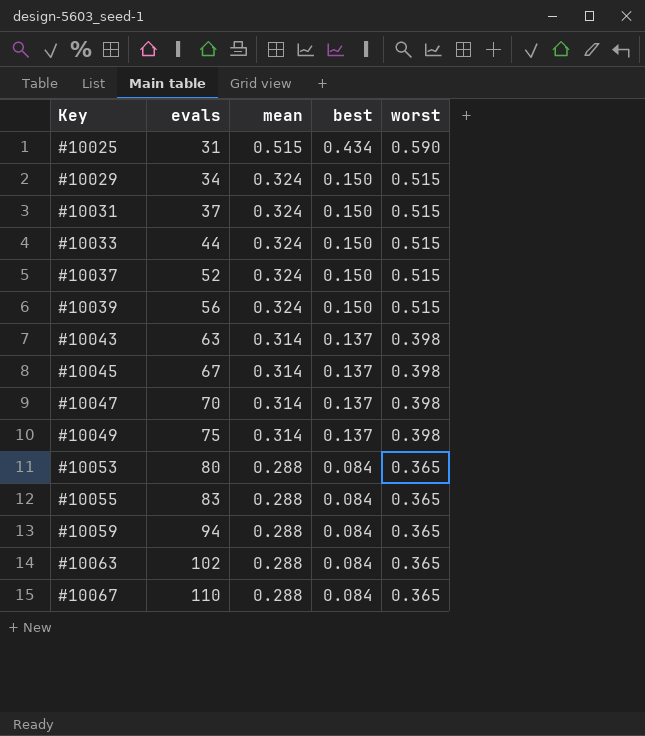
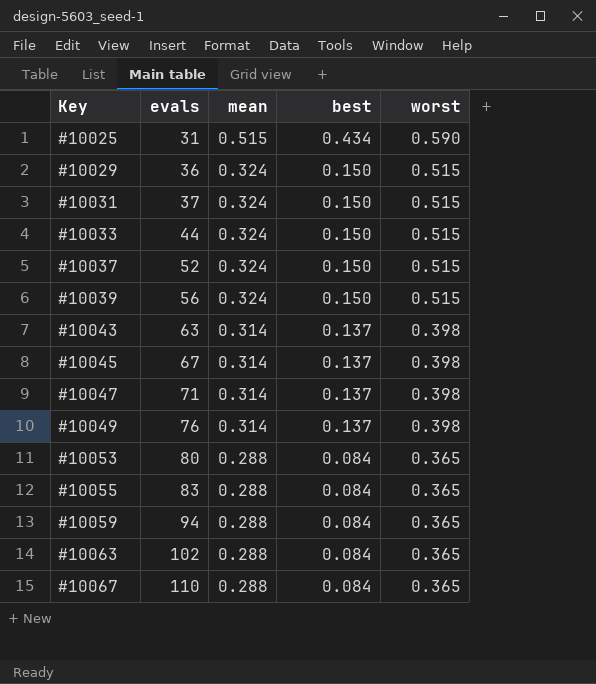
#10029 | evals: 34 -> 36
#10047 | evals: 70 -> 71
#10049 | evals: 75 -> 76

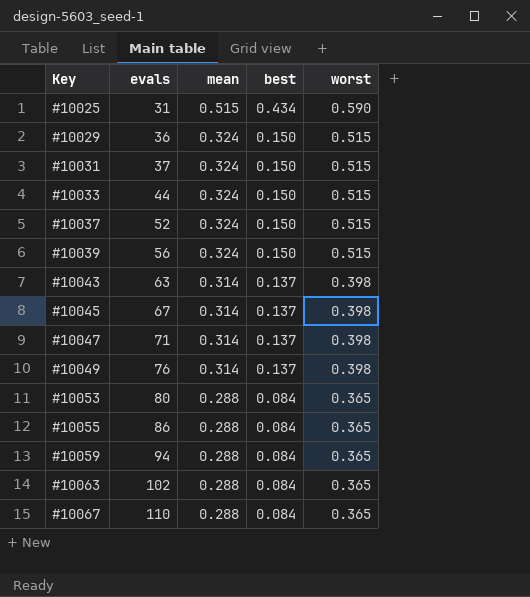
#10055 | evals: 83 -> 86

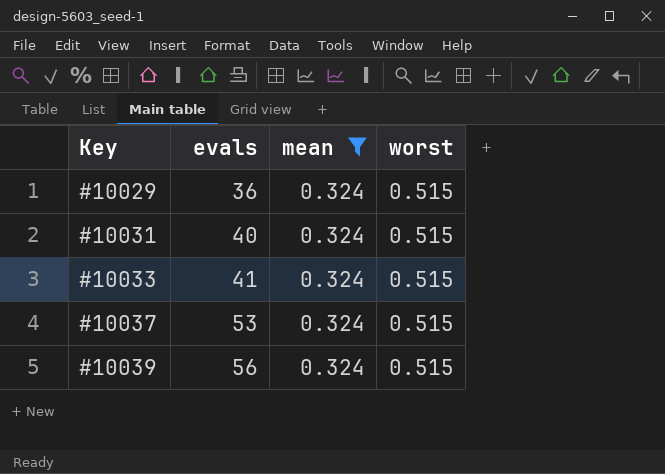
filter: none -> mean = 0.324
column best | position: 4 -> none
#10031 | evals: 37 -> 40
#10033 | evals: 44 -> 41
#10037 | evals: 52 -> 53

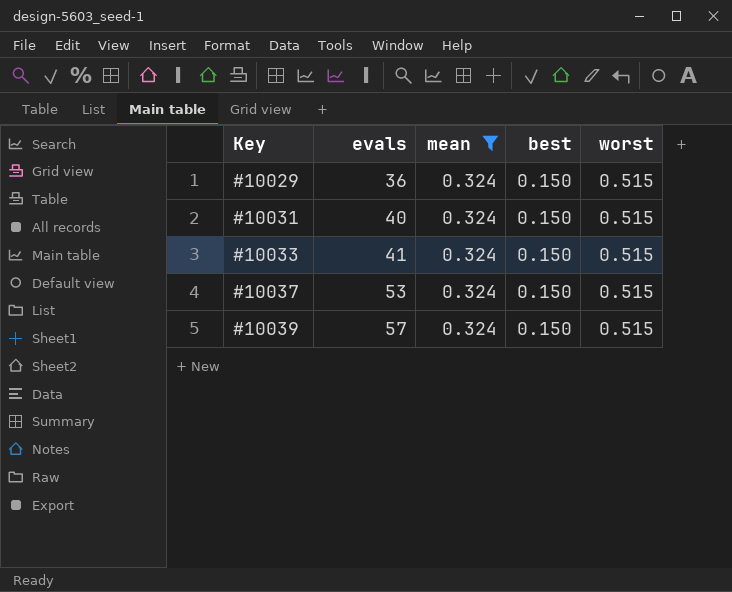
column best | position: none -> 4
#10039 | evals: 56 -> 57

